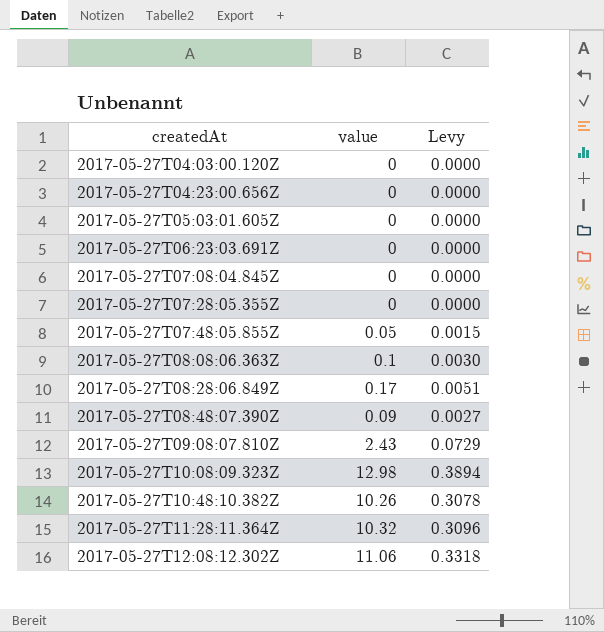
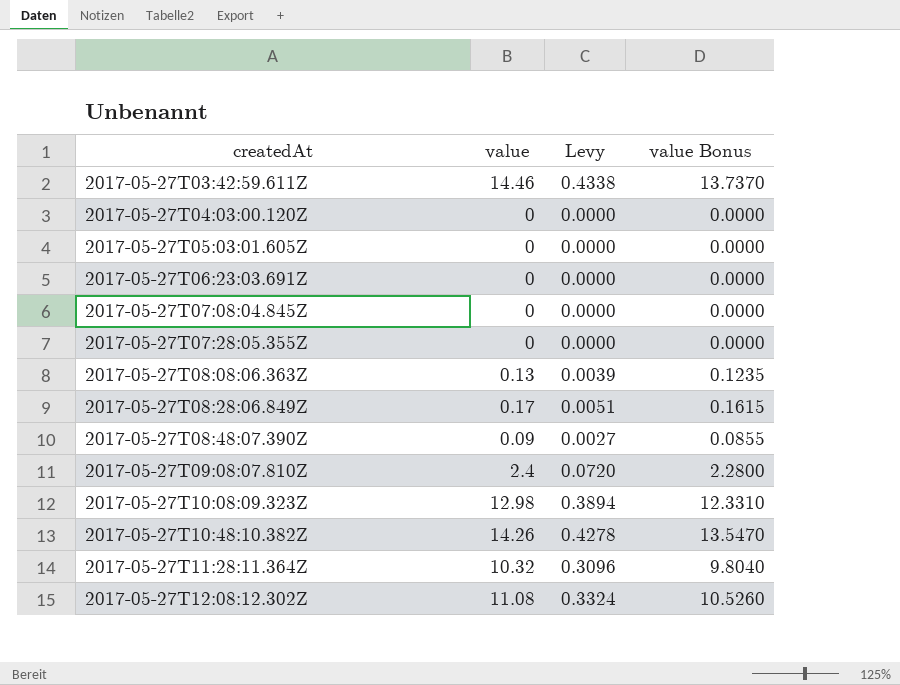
column value Bonus | formula: none -> [value] * 0.95
row 2017-05-27T04:23:00.656Z: 0 | 0.0000 -> none
row 2017-05-27T07:48:05.855Z: 0.05 | 0.0015 -> none
row 2017-05-27T03:42:59.611Z: none -> 14.46 | 0.4338 | 13.7370
2017-05-27T08:08:06.363Z | value: 0.1 -> 0.13
2017-05-27T08:08:06.363Z | Levy: 0.0030 -> 0.0039
2017-05-27T09:08:07.810Z | value: 2.43 -> 2.4
2017-05-27T09:08:07.810Z | Levy: 0.0729 -> 0.0720
2017-05-27T10:48:10.382Z | value: 10.26 -> 14.26
2017-05-27T10:48:10.382Z | Levy: 0.3078 -> 0.4278
2017-05-27T12:08:12.302Z | value: 11.06 -> 11.08
2017-05-27T12:08:12.302Z | Levy: 0.3318 -> 0.3324

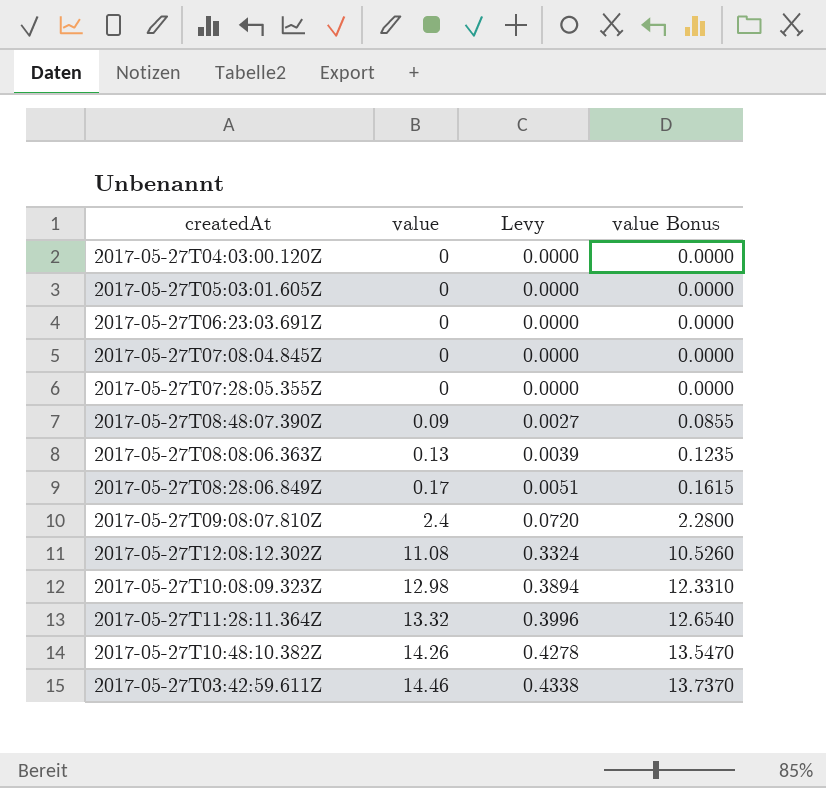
row order: createdAt ascending -> value ascending
2017-05-27T11:28:11.364Z | value: 10.32 -> 13.32
2017-05-27T11:28:11.364Z | Levy: 0.3096 -> 0.3996
2017-05-27T11:28:11.364Z | value Bonus: 9.8040 -> 12.6540

